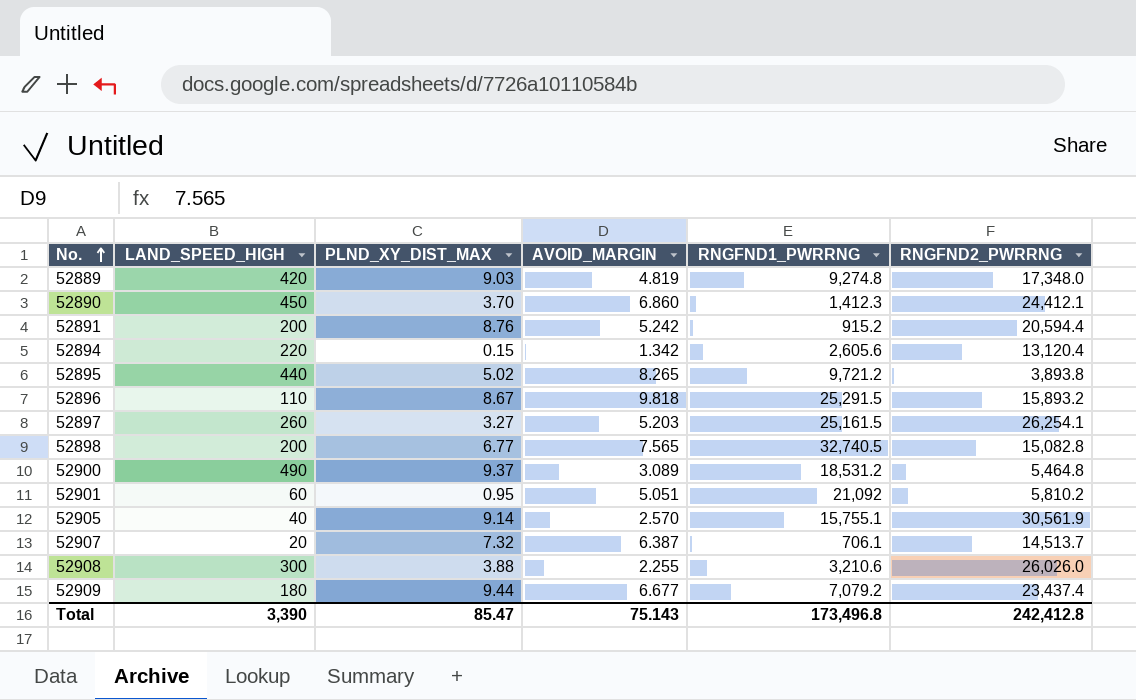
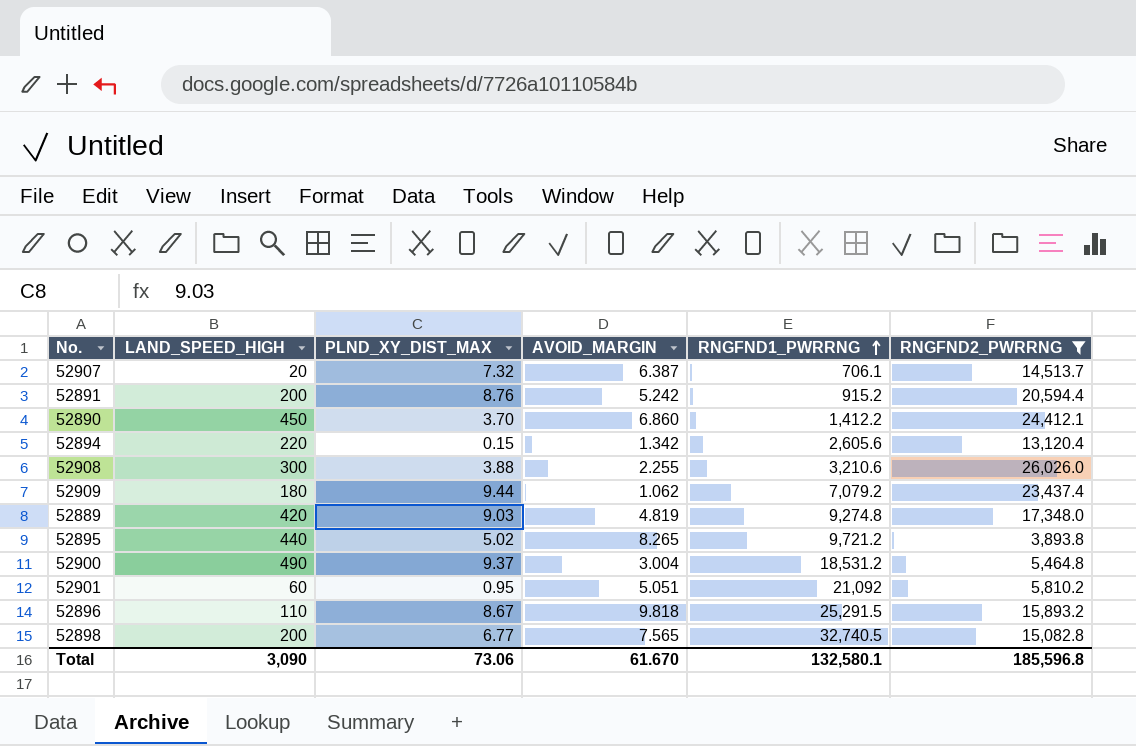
filter: none -> RNGFND2_PWRRNG <= 26,026.0
row order: No. ascending -> RNGFND1_PWRRNG ascending
52890 | RNGFND1_PWRRNG: 1,412.3 -> 1,412.2
52909 | AVOID_MARGIN: 6.677 -> 1.062
52900 | AVOID_MARGIN: 3.089 -> 3.004
Total | LAND_SPEED_HIGH: 3,390 -> 3,090
Total | PLND_XY_DIST_MAX: 85.47 -> 73.06
Total | AVOID_MARGIN: 75.143 -> 61.670
Total | RNGFND1_PWRRNG: 173,496.8 -> 132,580.1
Total | RNGFND2_PWRRNG: 242,412.8 -> 185,596.8

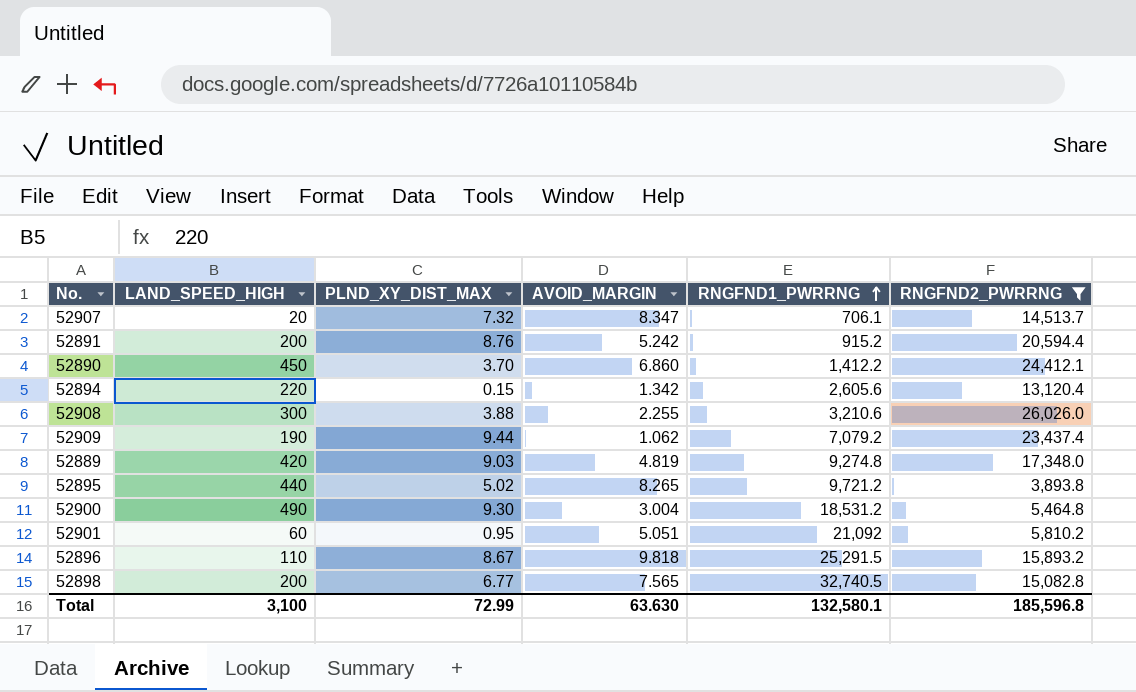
52907 | AVOID_MARGIN: 6.387 -> 8.347
52909 | LAND_SPEED_HIGH: 180 -> 190
52900 | PLND_XY_DIST_MAX: 9.37 -> 9.30
Total | LAND_SPEED_HIGH: 3,090 -> 3,100
Total | PLND_XY_DIST_MAX: 73.06 -> 72.99
Total | AVOID_MARGIN: 61.670 -> 63.630

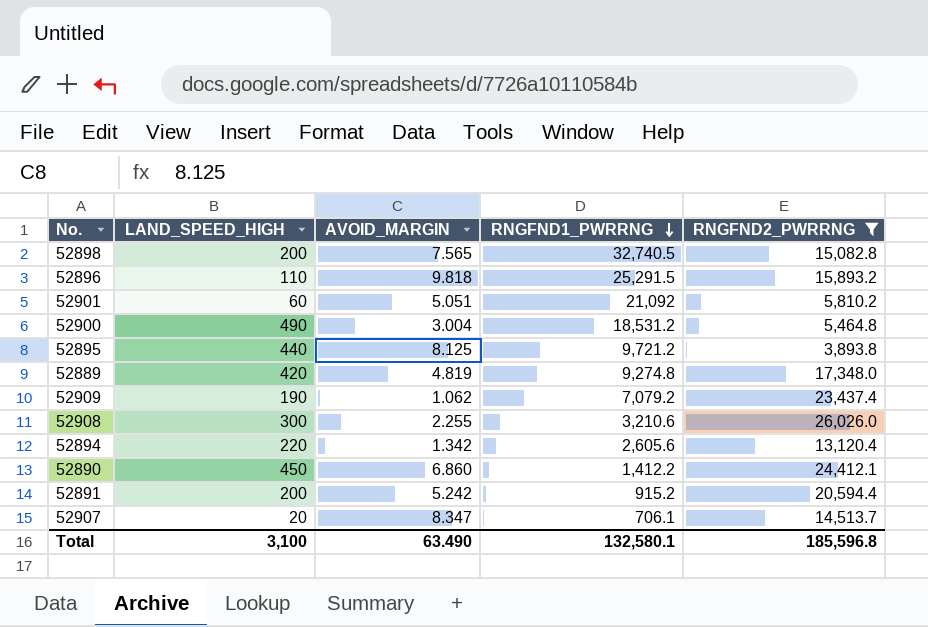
row order: RNGFND1_PWRRNG ascending -> RNGFND1_PWRRNG descending
column PLND_XY_DIST_MAX | position: 3 -> none
52895 | AVOID_MARGIN: 8.265 -> 8.125
Total | AVOID_MARGIN: 63.630 -> 63.490

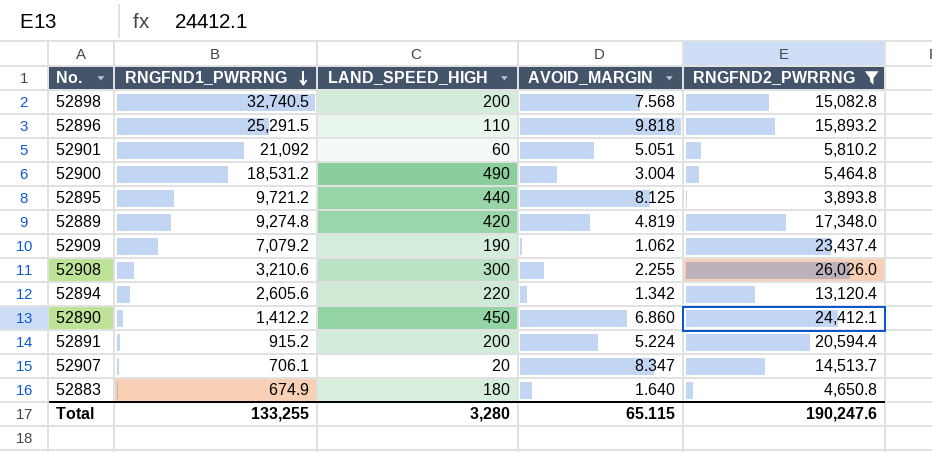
column RNGFND1_PWRRNG | position: 4 -> 2
52898 | AVOID_MARGIN: 7.565 -> 7.568
52891 | AVOID_MARGIN: 5.242 -> 5.224
row 52883: none -> 674.9 | 180 | 1.640 | 4,650.8
Total | RNGFND1_PWRRNG: 132,580.1 -> 133,255
Total | LAND_SPEED_HIGH: 3,100 -> 3,280
Total | AVOID_MARGIN: 63.490 -> 65.115
Total | RNGFND2_PWRRNG: 185,596.8 -> 190,247.6

